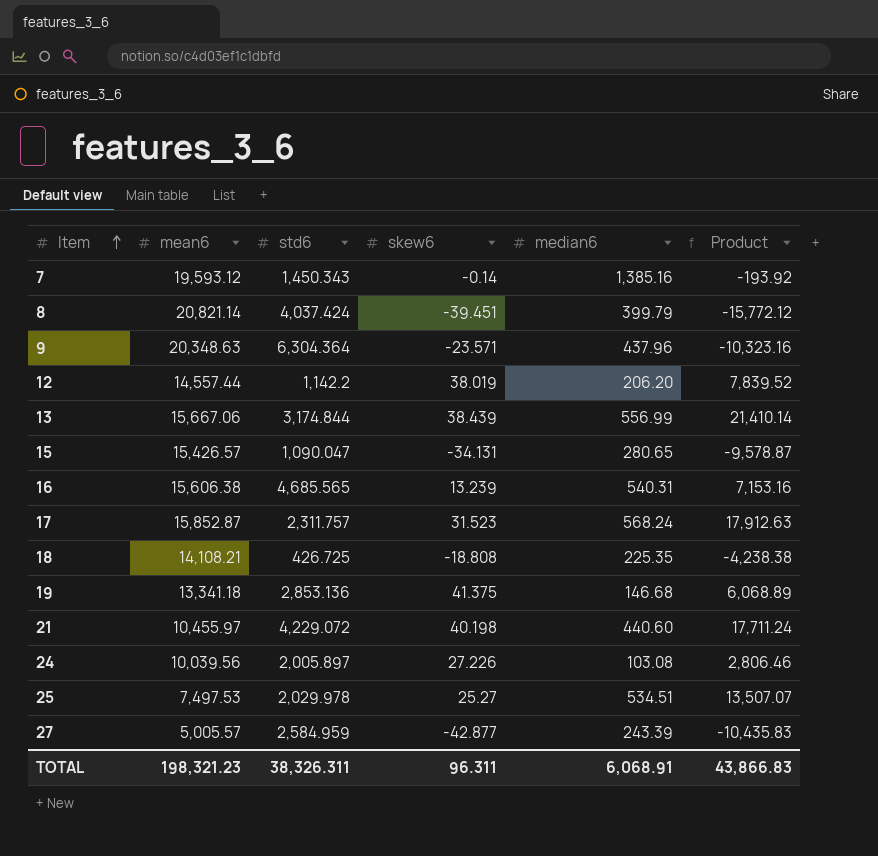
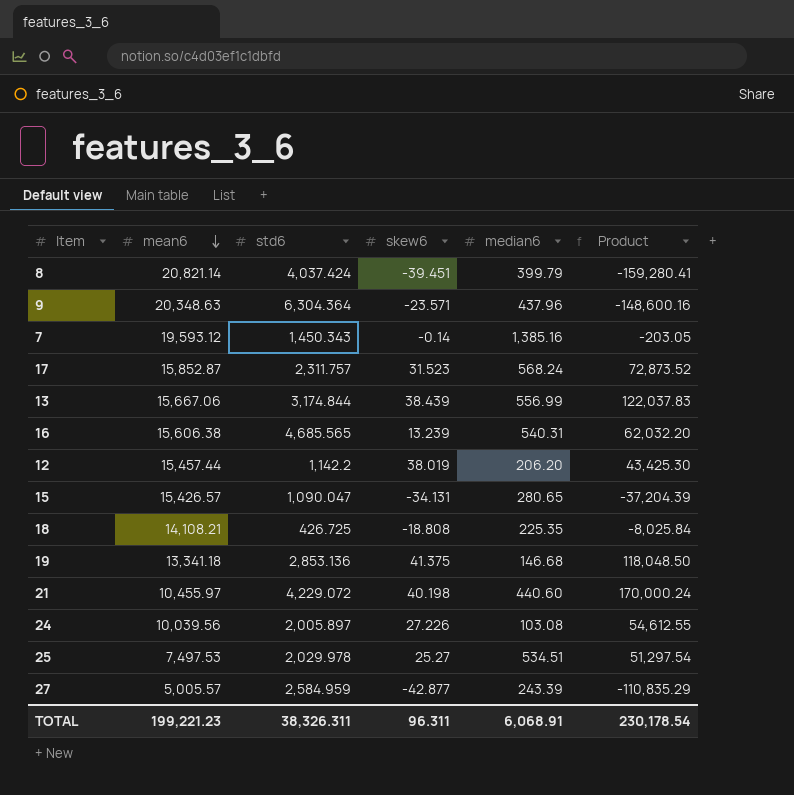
row order: Item ascending -> mean6 descending
column Product | formula: [skew6] * [median6] -> [std6] * [skew6]
12 | mean6: 14,557.44 -> 15,457.44
TOTAL | mean6: 198,321.23 -> 199,221.23
TOTAL | Product: 43,866.83 -> 230,178.54

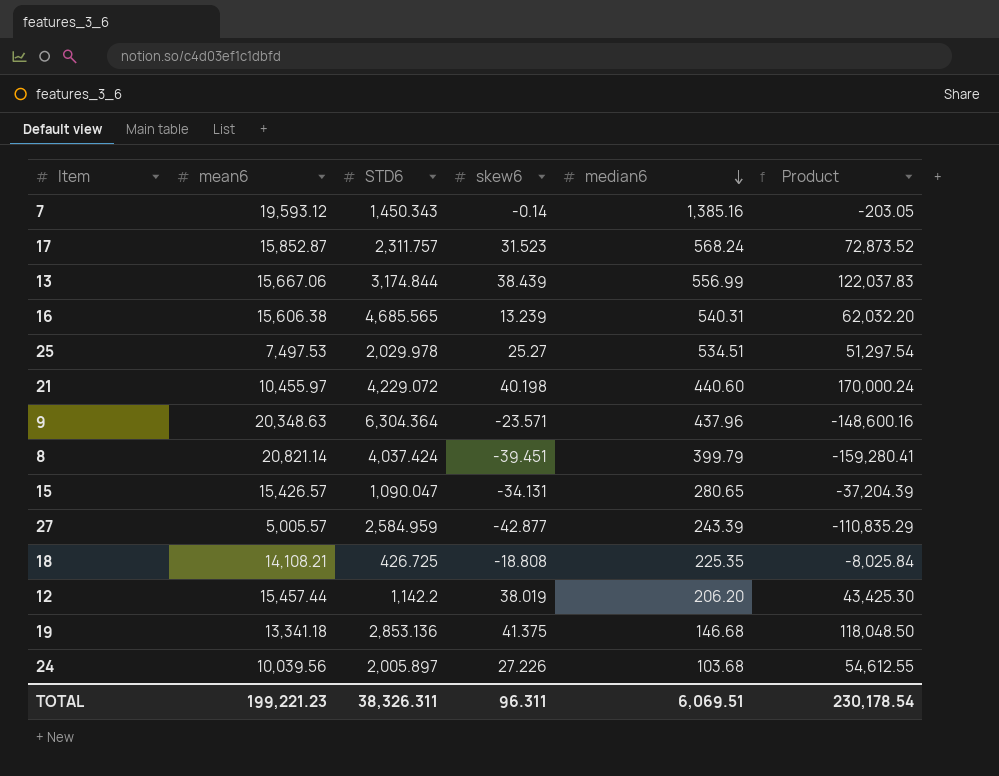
row order: mean6 descending -> median6 descending
column name: std6 -> STD6
24 | median6: 103.08 -> 103.68
TOTAL | median6: 6,068.91 -> 6,069.51

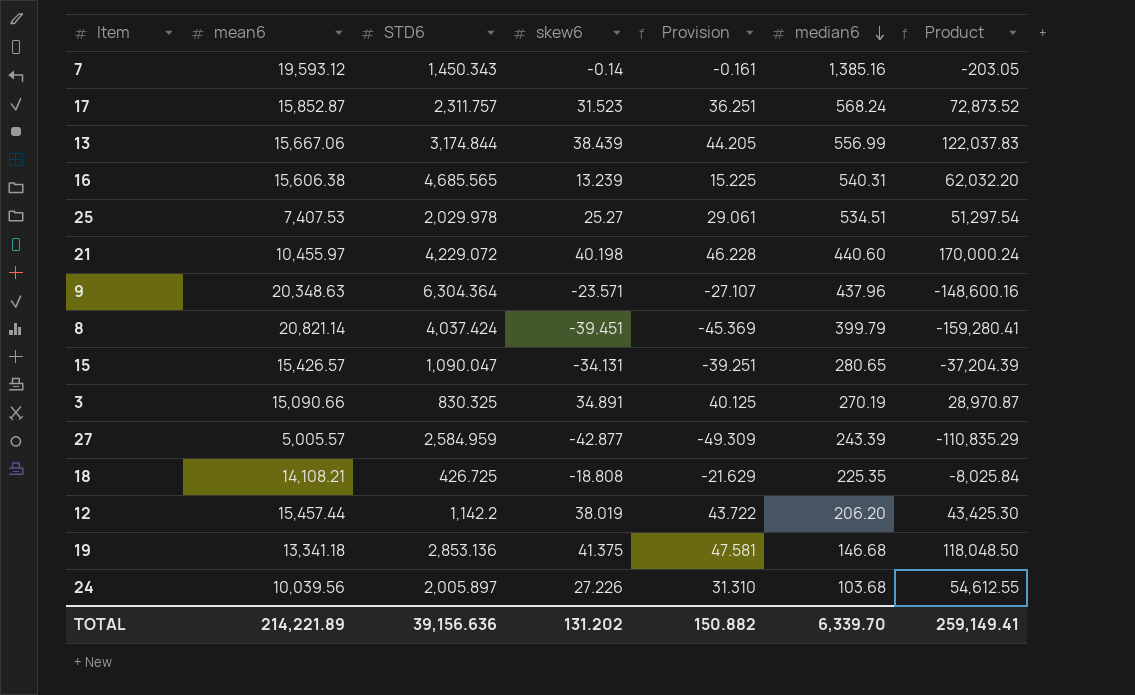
column Provision | formula: none -> [skew6] * 1.15
25 | mean6: 7,497.53 -> 7,407.53
row 3: none -> 15,090.66 | 830.325 | 34.891 | 40.125 | 270.19 | 28,970.87
TOTAL | mean6: 199,221.23 -> 214,221.89
TOTAL | STD6: 38,326.311 -> 39,156.636
TOTAL | skew6: 96.311 -> 131.202
TOTAL | median6: 6,069.51 -> 6,339.70
TOTAL | Product: 230,178.54 -> 259,149.41

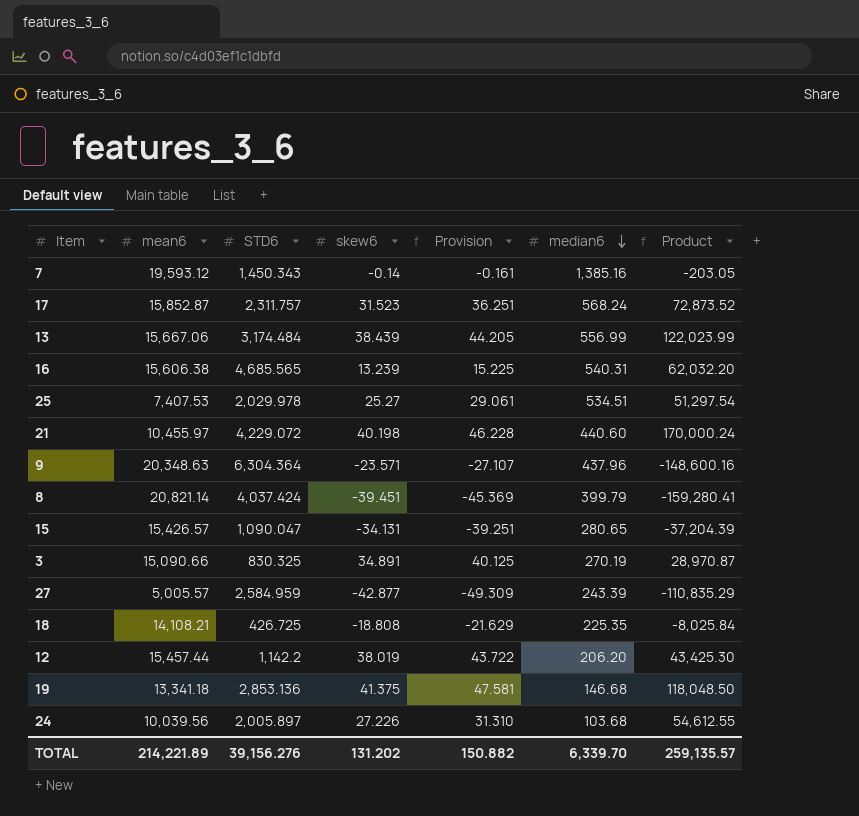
13 | STD6: 3,174.844 -> 3,174.484
13 | Product: 122,037.83 -> 122,023.99
TOTAL | STD6: 39,156.636 -> 39,156.276
TOTAL | Product: 259,149.41 -> 259,135.57

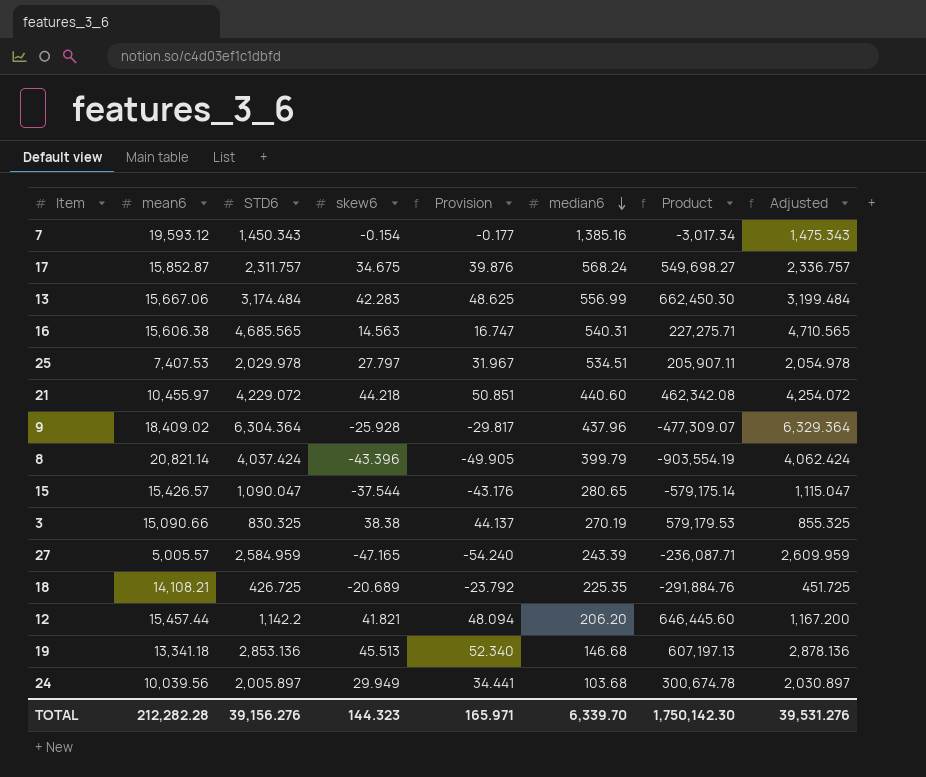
column Product | formula: [STD6] * [skew6] -> [mean6] * [skew6]
column Adjusted | formula: none -> [STD6] + 25
7 | skew6: -0.14 -> -0.154
7 | Provision: -0.161 -> -0.177
17 | skew6: 31.523 -> 34.675
17 | Provision: 36.251 -> 39.876
13 | skew6: 38.439 -> 42.283
13 | Provision: 44.205 -> 48.625
16 | skew6: 13.239 -> 14.563
16 | Provision: 15.225 -> 16.747
25 | skew6: 25.27 -> 27.797
25 | Provision: 29.061 -> 31.967
21 | skew6: 40.198 -> 44.218
21 | Provision: 46.228 -> 50.851
9 | mean6: 20,348.63 -> 18,409.02
9 | skew6: -23.571 -> -25.928
9 | Provision: -27.107 -> -29.817
8 | skew6: -39.451 -> -43.396
8 | Provision: -45.369 -> -49.905
15 | skew6: -34.131 -> -37.544
15 | Provision: -39.251 -> -43.176
3 | skew6: 34.891 -> 38.38
3 | Provision: 40.125 -> 44.137
27 | skew6: -42.877 -> -47.165
27 | Provision: -49.309 -> -54.240
18 | skew6: -18.808 -> -20.689
18 | Provision: -21.629 -> -23.792
12 | skew6: 38.019 -> 41.821
12 | Provision: 43.722 -> 48.094
19 | skew6: 41.375 -> 45.513
19 | Provision: 47.581 -> 52.340
24 | skew6: 27.226 -> 29.949
24 | Provision: 31.310 -> 34.441
TOTAL | mean6: 214,221.89 -> 212,282.28
TOTAL | skew6: 131.202 -> 144.323
TOTAL | Provision: 150.882 -> 165.971
TOTAL | Product: 259,135.57 -> 1,750,142.30

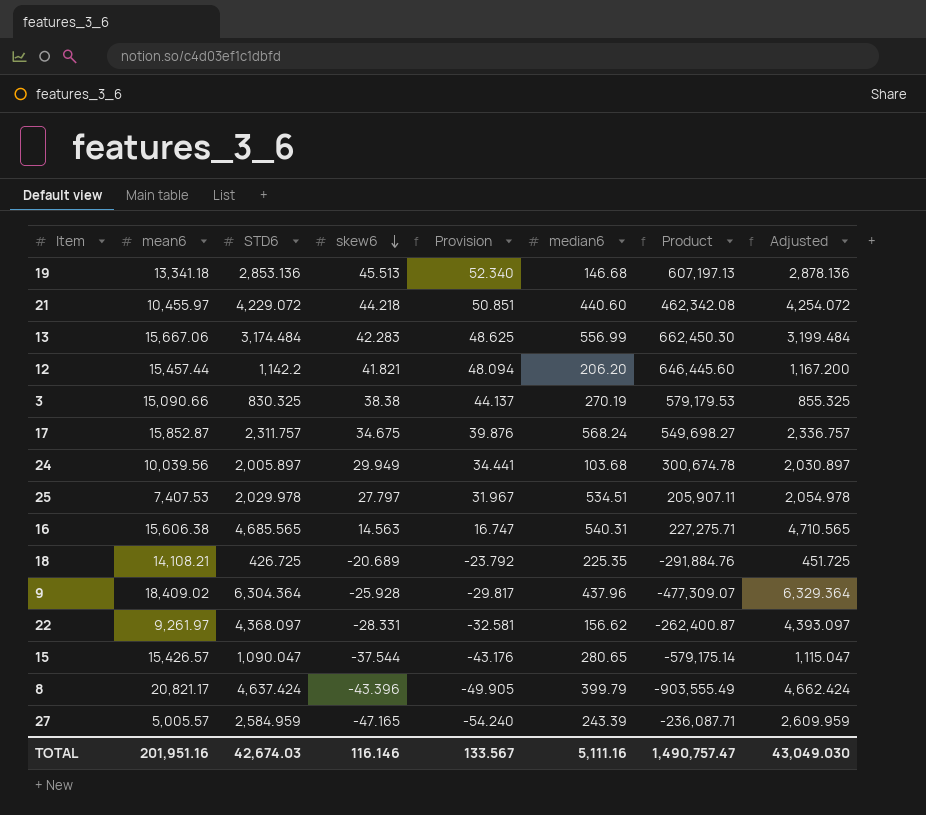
row order: median6 descending -> skew6 descending
row 7: 19,593.12 | 1,450.343 | -0.154 | -0.177 | 1,385.16 | -3,017.34 | 1,475.343 -> none
row 22: none -> 9,261.97 | 4,368.097 | -28.331 | -32.581 | 156.62 | -262,400.87 | 4,393.097
8 | mean6: 20,821.14 -> 20,821.17
8 | STD6: 4,037.424 -> 4,637.424
8 | Product: -903,554.19 -> -903,555.49
8 | Adjusted: 4,062.424 -> 4,662.424
TOTAL | mean6: 212,282.28 -> 201,951.16
TOTAL | STD6: 39,156.276 -> 42,674.03
TOTAL | skew6: 144.323 -> 116.146
TOTAL | Provision: 165.971 -> 133.567
TOTAL | median6: 6,339.70 -> 5,111.16
TOTAL | Product: 1,750,142.30 -> 1,490,757.47
TOTAL | Adjusted: 39,531.276 -> 43,049.030

